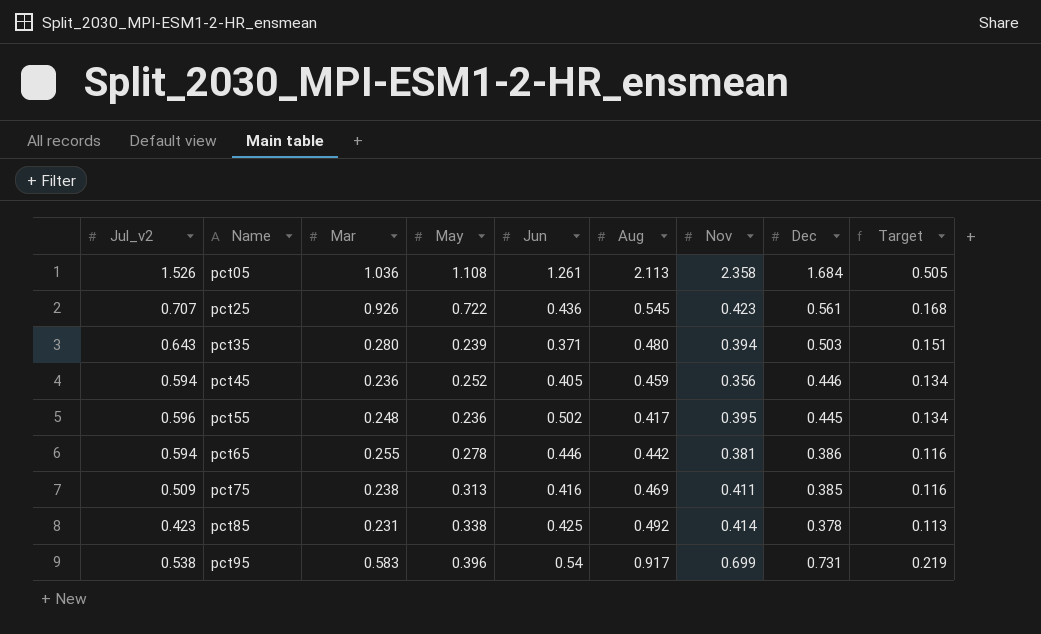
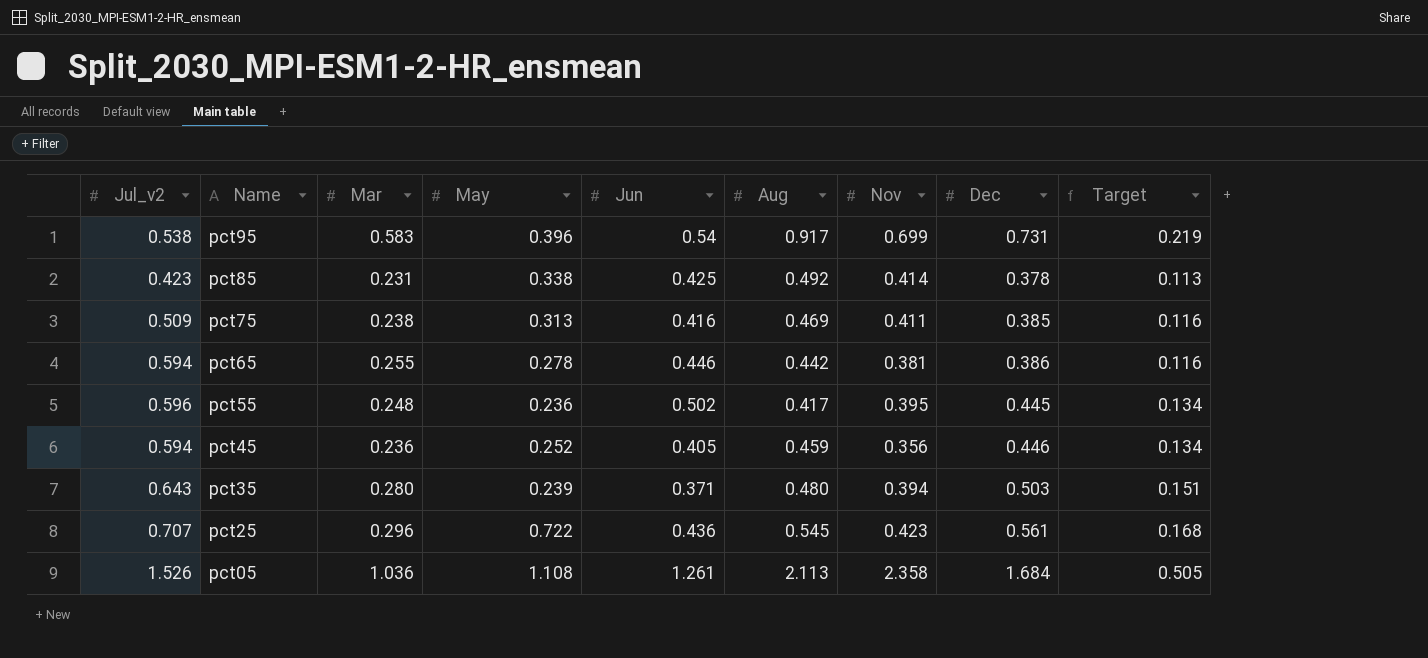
row order: Name ascending -> Name descending
pct25 | Mar: 0.926 -> 0.296

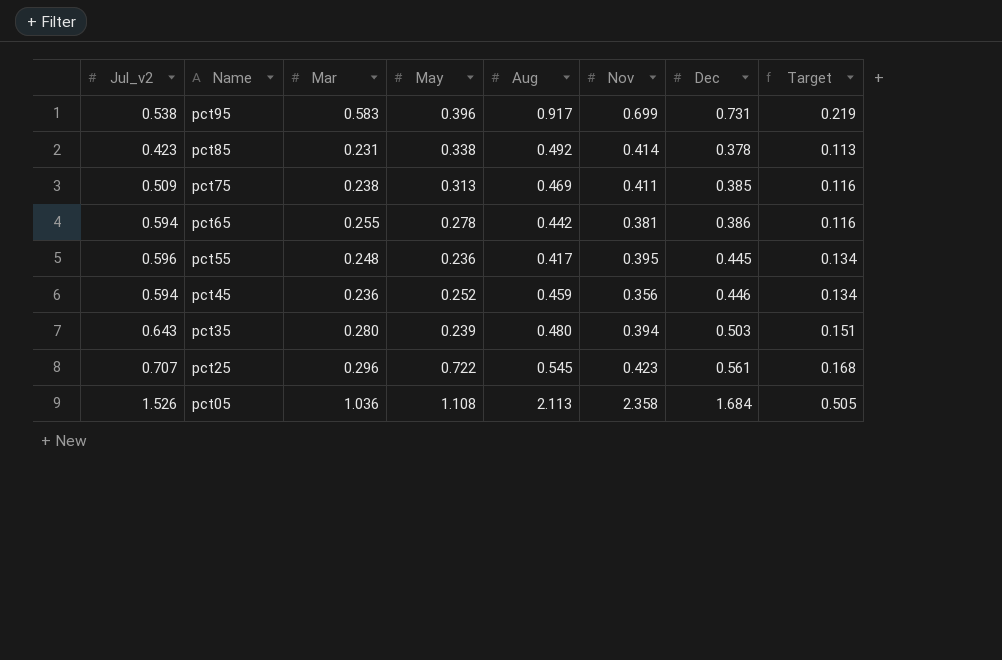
column Jun | position: 5 -> none

